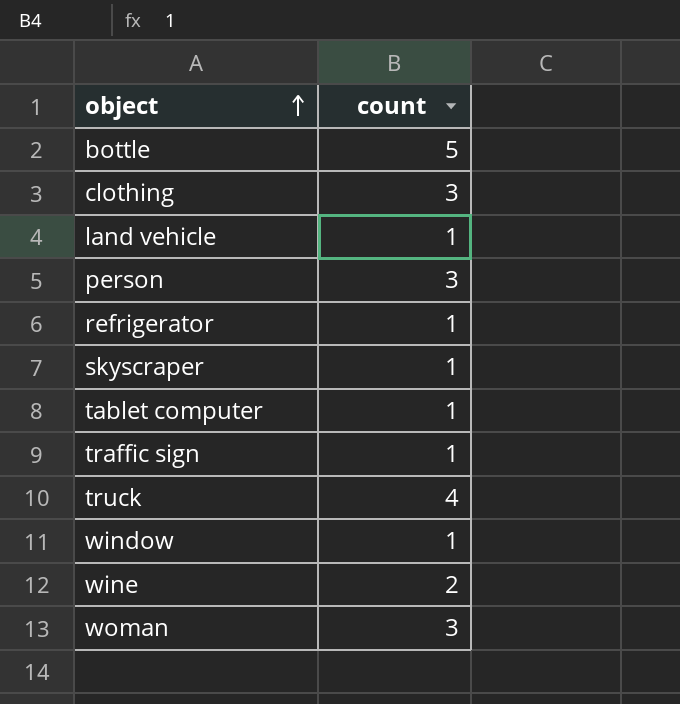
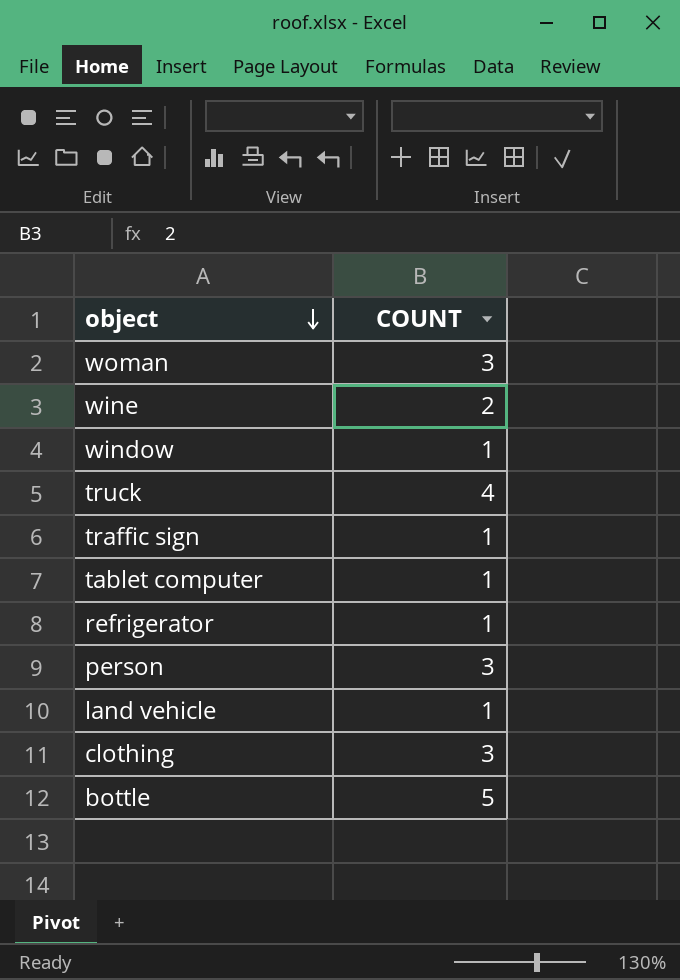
row order: object ascending -> object descending
column name: count -> COUNT
row skyscraper: 1 -> none

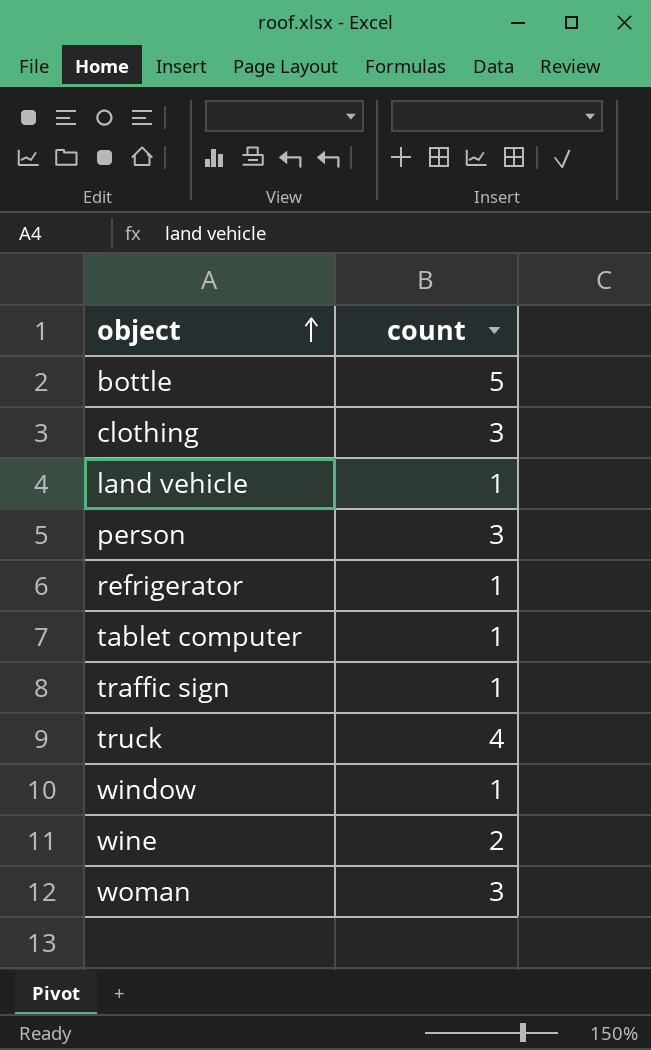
row order: object descending -> object ascending
column name: COUNT -> count

